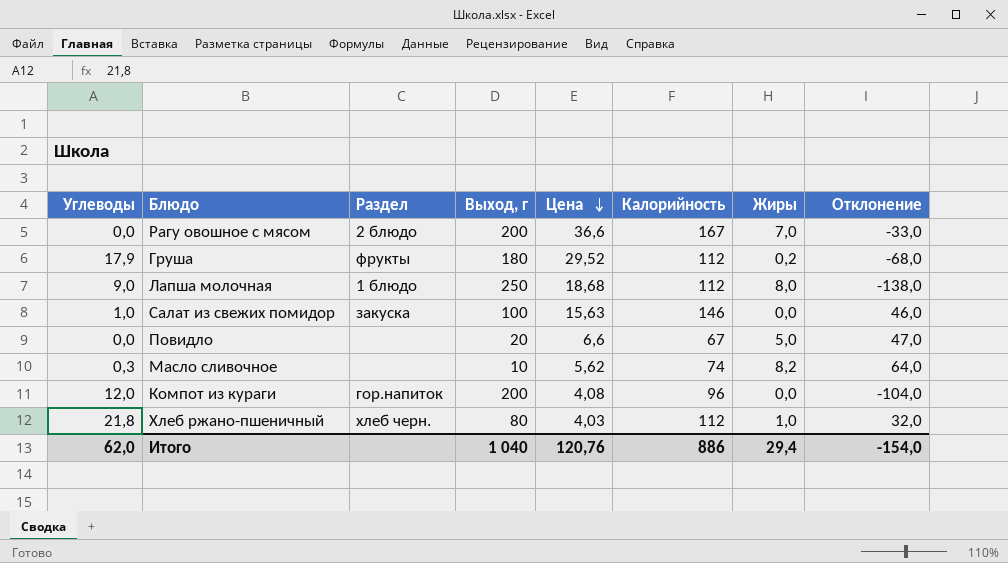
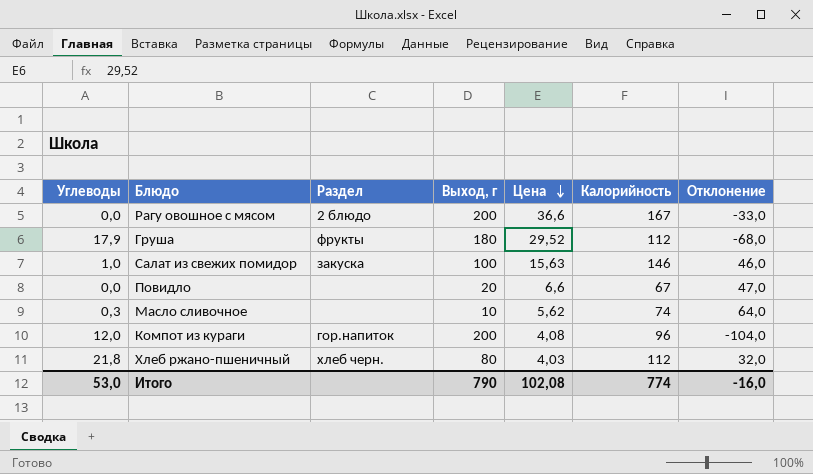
column Жиры | position: 7 -> none
row Лапша молочная: 9,0 | 1 блюдо | 250 | 18,68 | 112 | 8,0 | -138,0 -> none
Итого | Углеводы: 62,0 -> 53,0
Итого | Выход, г: 1 040 -> 790
Итого | Цена: 120,76 -> 102,08
Итого | Калорийность: 886 -> 774
Итого | Отклонение: -154,0 -> -16,0

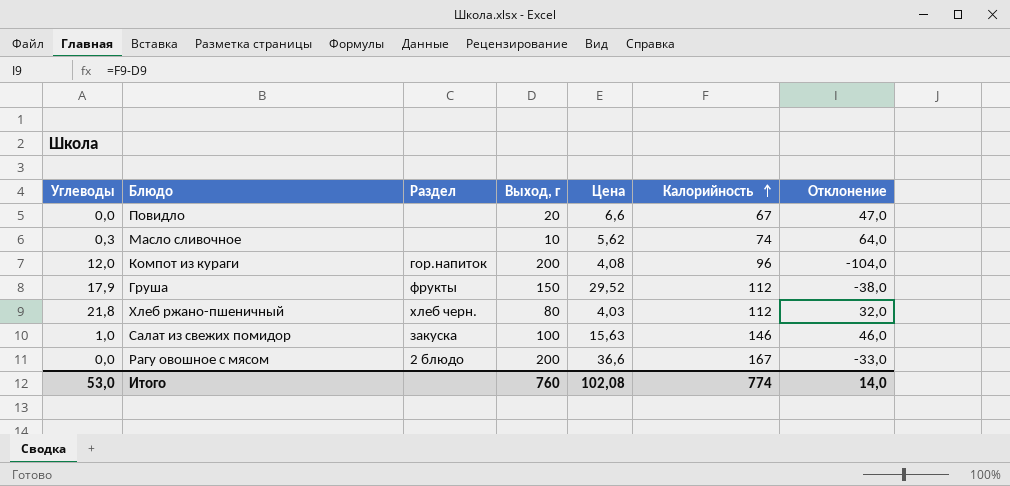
row order: Цена descending -> Калорийность ascending
Груша | Выход, г: 180 -> 150
Груша | Отклонение: -68,0 -> -38,0
Итого | Выход, г: 790 -> 760
Итого | Отклонение: -16,0 -> 14,0

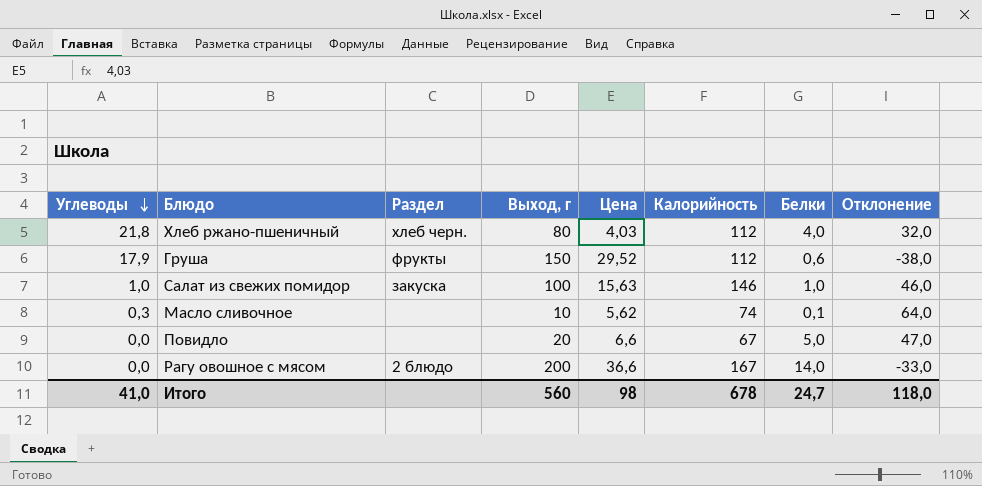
row order: Калорийность ascending -> Углеводы descending
column Белки | position: none -> 7
row Компот из кураги: 12,0 | гор.напиток | 200 | 4,08 | 96 | -104,0 -> none
Итого | Углеводы: 53,0 -> 41,0
Итого | Выход, г: 760 -> 560
Итого | Цена: 102,08 -> 98
Итого | Калорийность: 774 -> 678
Итого | Отклонение: 14,0 -> 118,0

